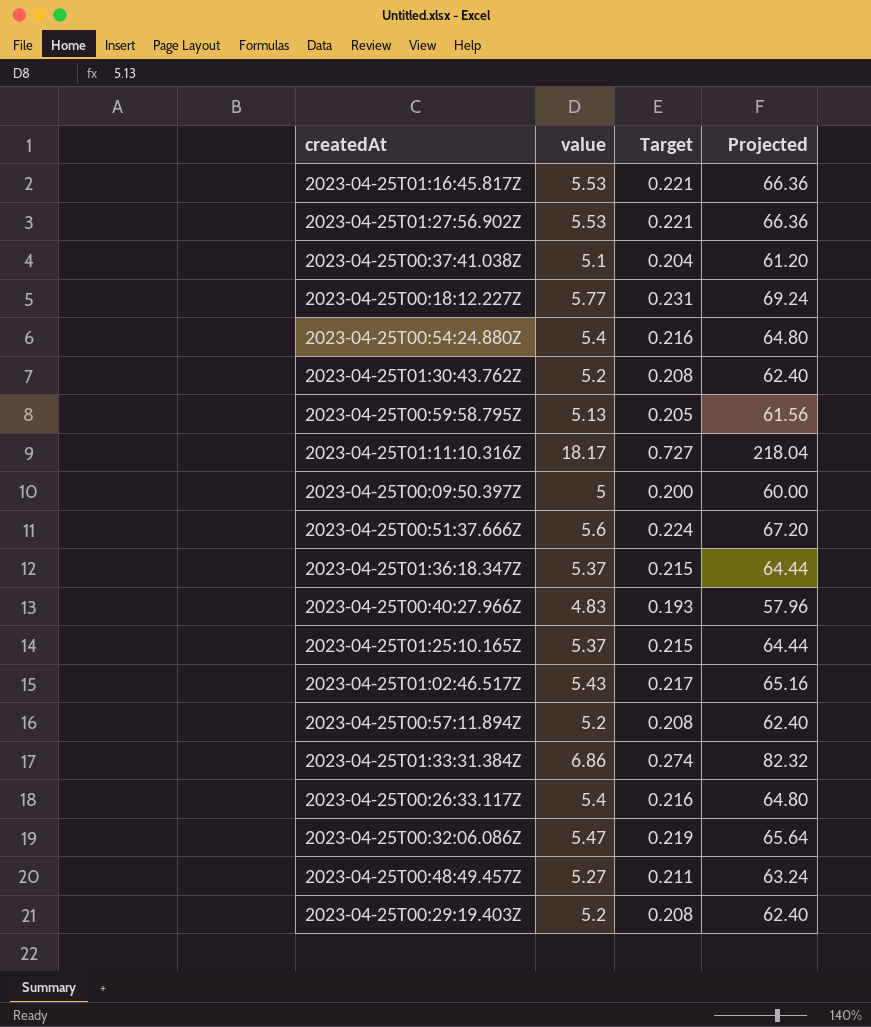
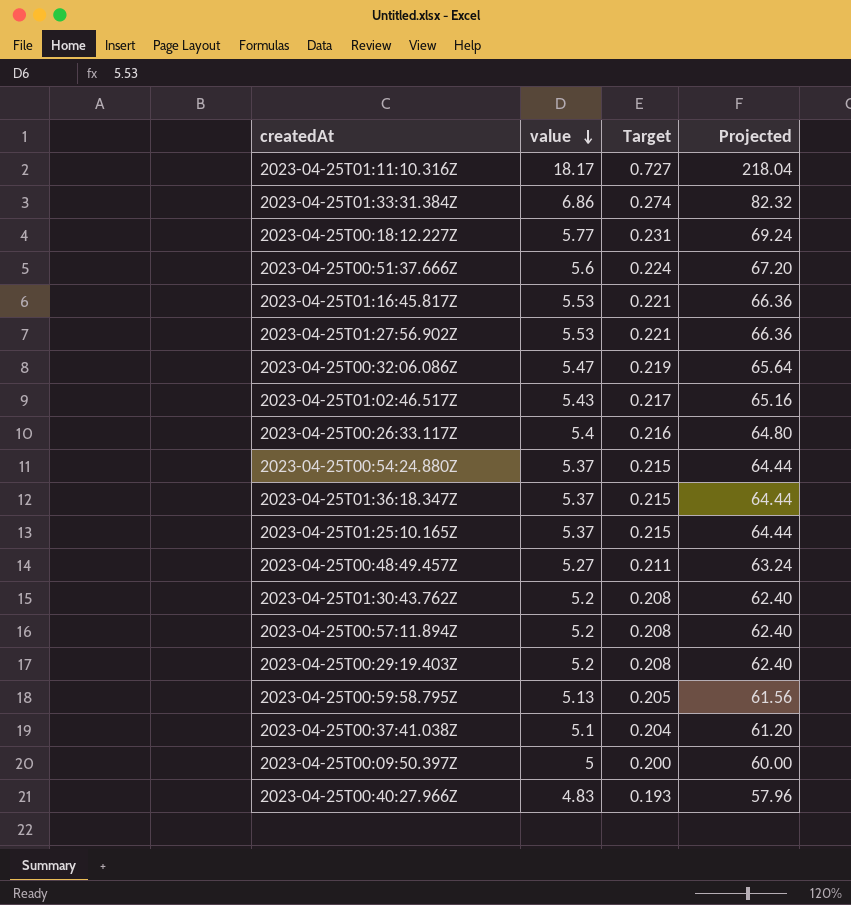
row order: none -> value descending
2023-04-25T00:54:24.880Z | value: 5.4 -> 5.37
2023-04-25T00:54:24.880Z | Target: 0.216 -> 0.215
2023-04-25T00:54:24.880Z | Projected: 64.80 -> 64.44

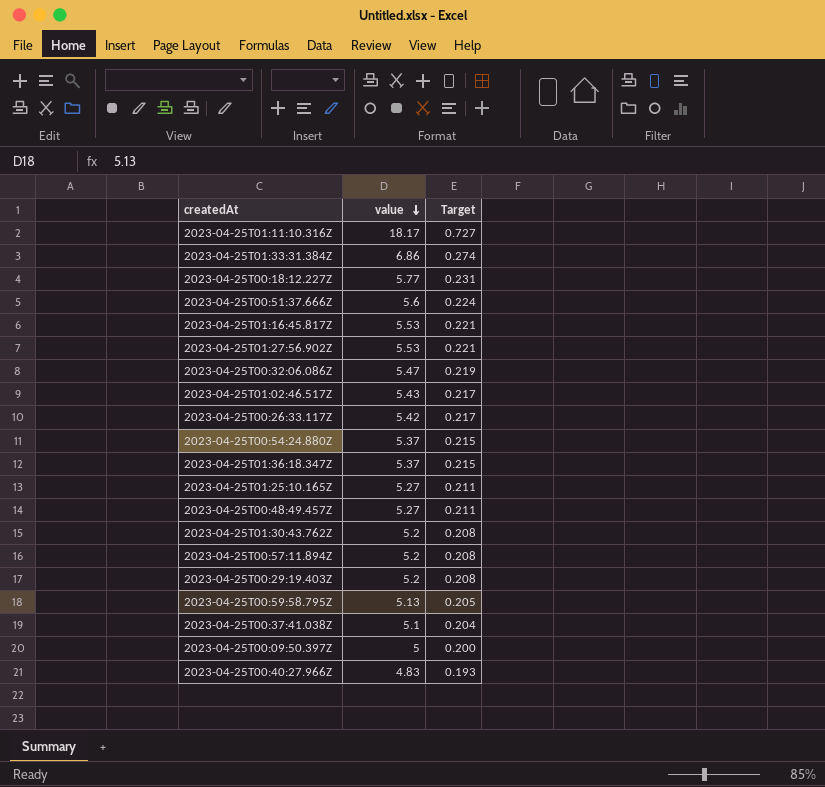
column Projected | formula: [value] * 12 -> none
2023-04-25T00:26:33.117Z | value: 5.4 -> 5.42
2023-04-25T00:26:33.117Z | Target: 0.216 -> 0.217
2023-04-25T01:25:10.165Z | value: 5.37 -> 5.27
2023-04-25T01:25:10.165Z | Target: 0.215 -> 0.211

